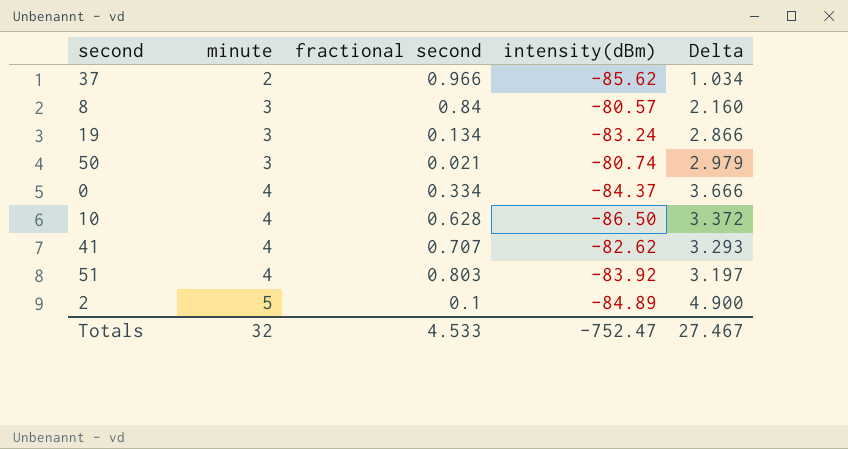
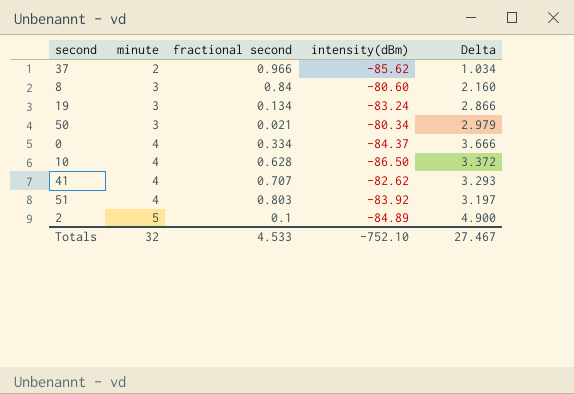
8 | intensity(dBm): -80.57 -> -80.60
50 | intensity(dBm): -80.74 -> -80.34
Totals | intensity(dBm): -752.47 -> -752.10

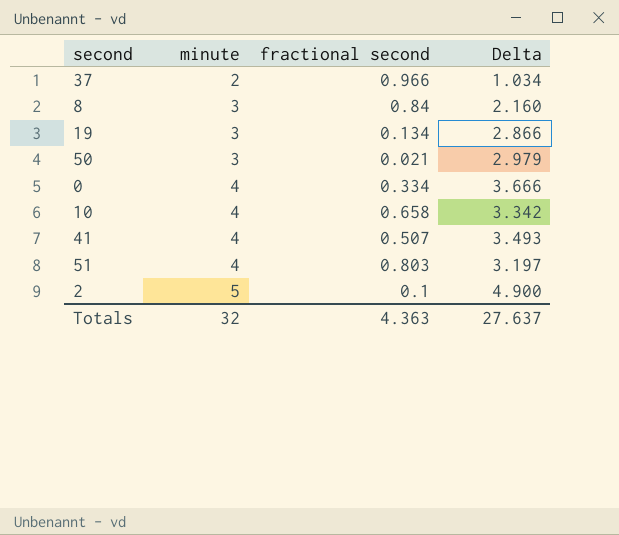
column intensity(dBm) | position: 4 -> none
10 | fractional second: 0.628 -> 0.658
10 | Delta: 3.372 -> 3.342
41 | fractional second: 0.707 -> 0.507
41 | Delta: 3.293 -> 3.493
Totals | fractional second: 4.533 -> 4.363
Totals | Delta: 27.467 -> 27.637

